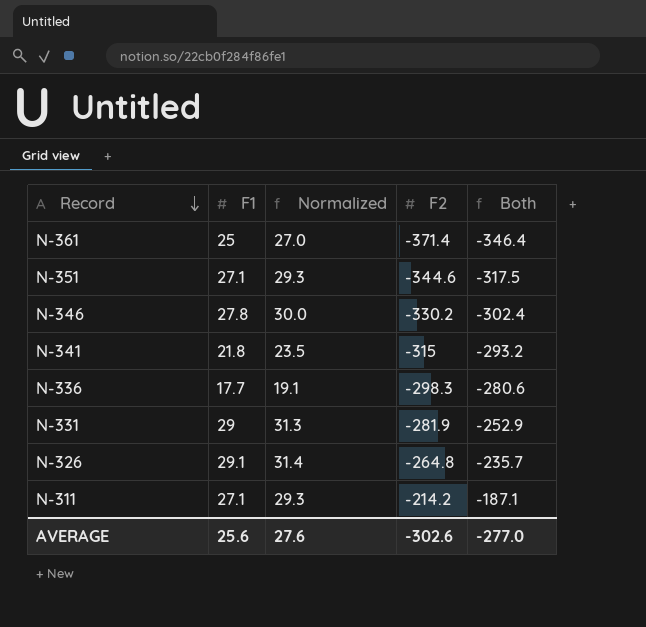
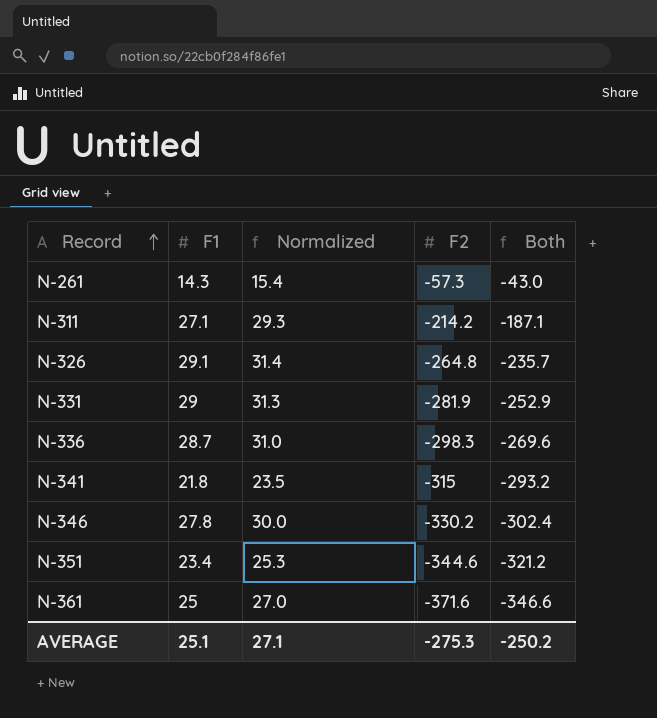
row order: Record descending -> Record ascending
row N-261: none -> 14.3 | 15.4 | -57.3 | -43.0
N-336 | F1: 17.7 -> 28.7
N-336 | Normalized: 19.1 -> 31.0
N-336 | Both: -280.6 -> -269.6
N-351 | F1: 27.1 -> 23.4
N-351 | Normalized: 29.3 -> 25.3
N-351 | Both: -317.5 -> -321.2
N-361 | F2: -371.4 -> -371.6
N-361 | Both: -346.4 -> -346.6
AVERAGE | F1: 25.6 -> 25.1
AVERAGE | Normalized: 27.6 -> 27.1
AVERAGE | F2: -302.6 -> -275.3
AVERAGE | Both: -277.0 -> -250.2

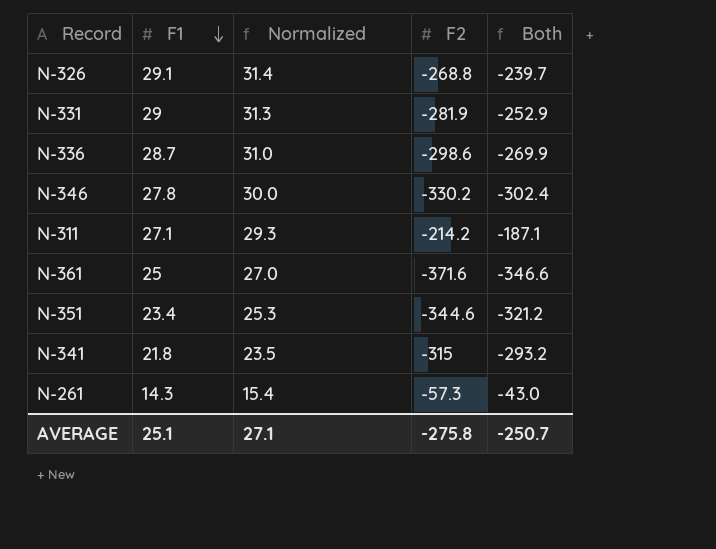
row order: Record ascending -> F1 descending
N-326 | F2: -264.8 -> -268.8
N-326 | Both: -235.7 -> -239.7
N-336 | F2: -298.3 -> -298.6
N-336 | Both: -269.6 -> -269.9
AVERAGE | F2: -275.3 -> -275.8
AVERAGE | Both: -250.2 -> -250.7

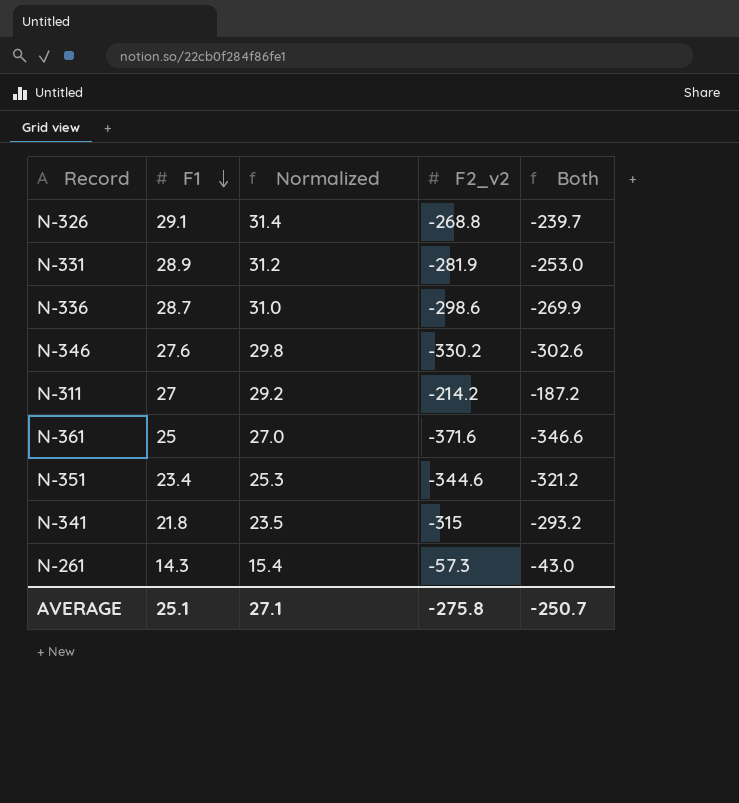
column name: F2 -> F2_v2
N-331 | F1: 29 -> 28.9
N-331 | Normalized: 31.3 -> 31.2
N-331 | Both: -252.9 -> -253.0
N-346 | F1: 27.8 -> 27.6
N-346 | Normalized: 30.0 -> 29.8
N-346 | Both: -302.4 -> -302.6
N-311 | F1: 27.1 -> 27
N-311 | Normalized: 29.3 -> 29.2
N-311 | Both: -187.1 -> -187.2

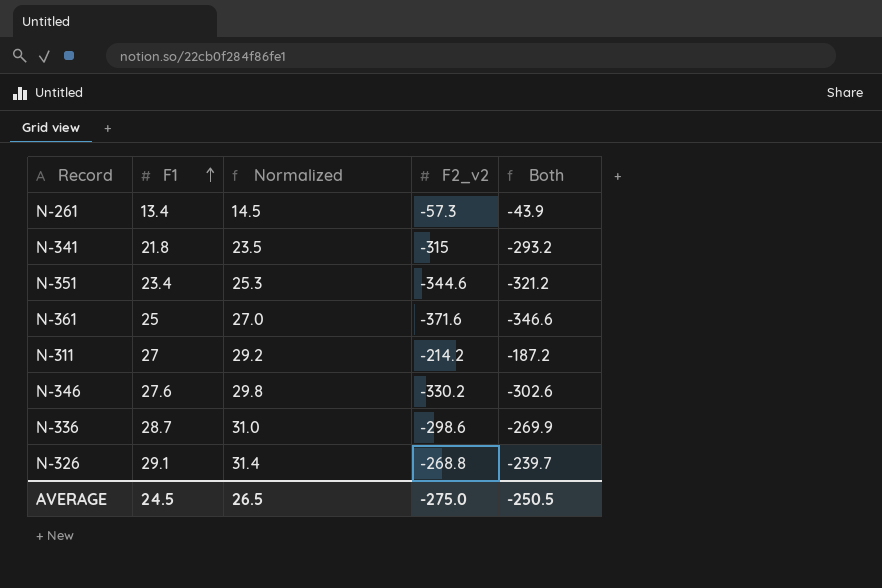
row order: F1 descending -> F1 ascending
row N-331: 28.9 | 31.2 | -281.9 | -253.0 -> none
N-261 | F1: 14.3 -> 13.4
N-261 | Normalized: 15.4 -> 14.5
N-261 | Both: -43.0 -> -43.9
AVERAGE | F1: 25.1 -> 24.5
AVERAGE | Normalized: 27.1 -> 26.5
AVERAGE | F2_v2: -275.8 -> -275.0
AVERAGE | Both: -250.7 -> -250.5

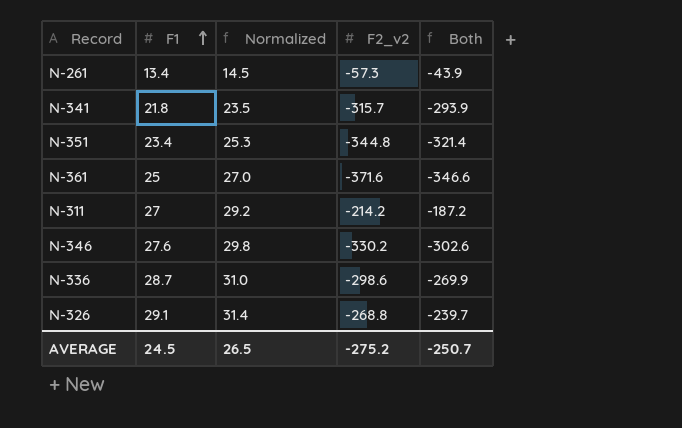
N-341 | F2_v2: -315 -> -315.7
N-341 | Both: -293.2 -> -293.9
N-351 | F2_v2: -344.6 -> -344.8
N-351 | Both: -321.2 -> -321.4
AVERAGE | F2_v2: -275.0 -> -275.2
AVERAGE | Both: -250.5 -> -250.7

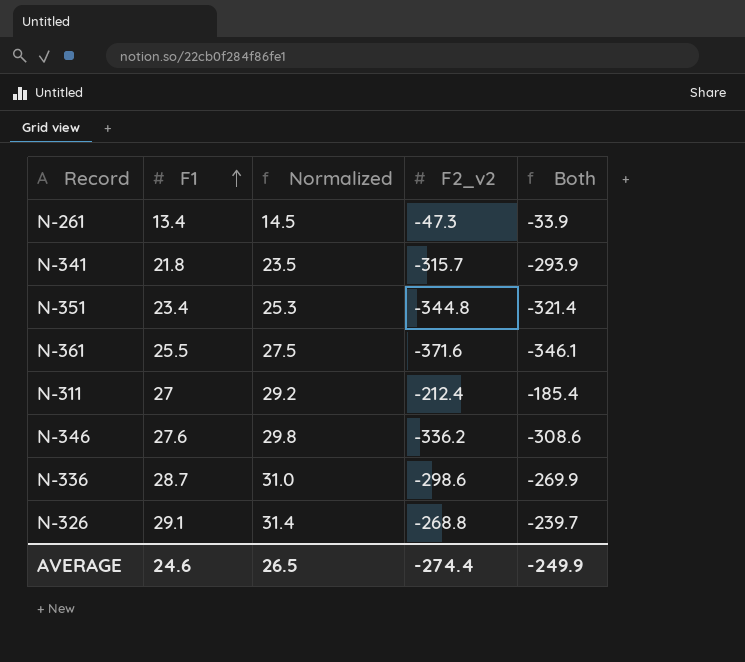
N-261 | F2_v2: -57.3 -> -47.3
N-261 | Both: -43.9 -> -33.9
N-361 | F1: 25 -> 25.5
N-361 | Normalized: 27.0 -> 27.5
N-361 | Both: -346.6 -> -346.1
N-311 | F2_v2: -214.2 -> -212.4
N-311 | Both: -187.2 -> -185.4
N-346 | F2_v2: -330.2 -> -336.2
N-346 | Both: -302.6 -> -308.6
AVERAGE | F1: 24.5 -> 24.6
AVERAGE | F2_v2: -275.2 -> -274.4
AVERAGE | Both: -250.7 -> -249.9

